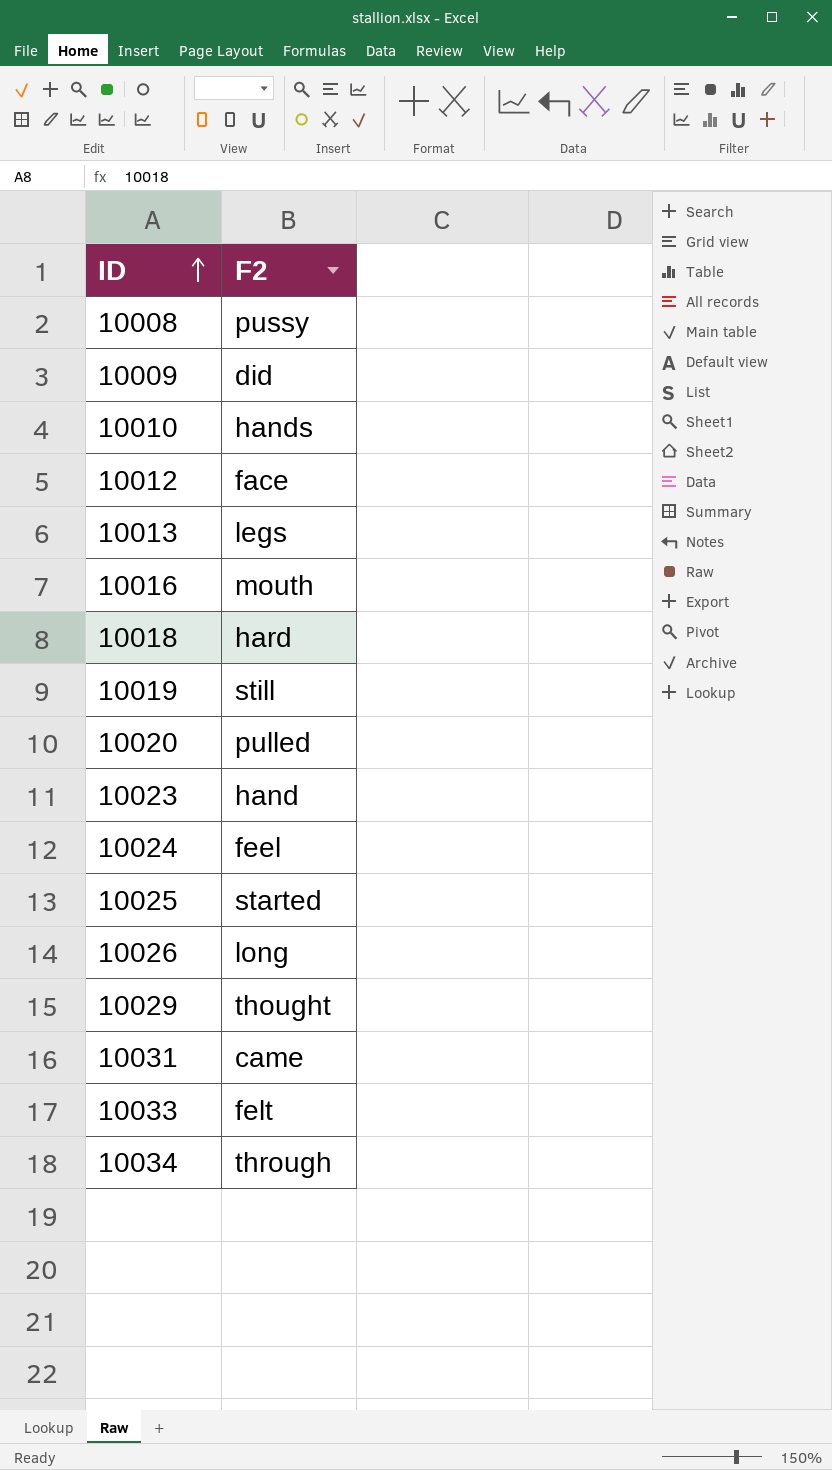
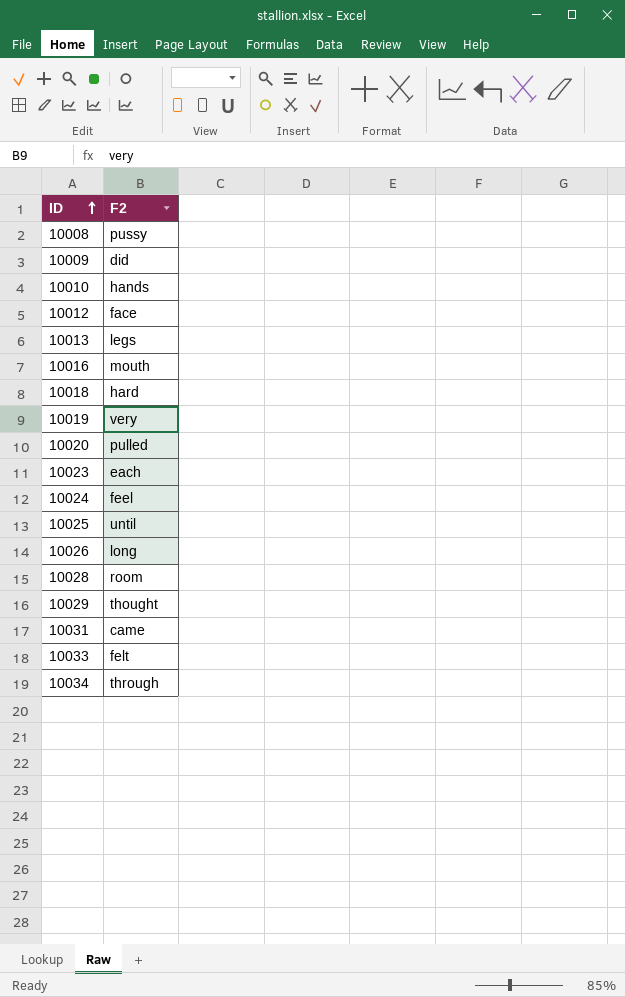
10019 | F2: still -> very
10023 | F2: hand -> each
10025 | F2: started -> until
row 10028: none -> room

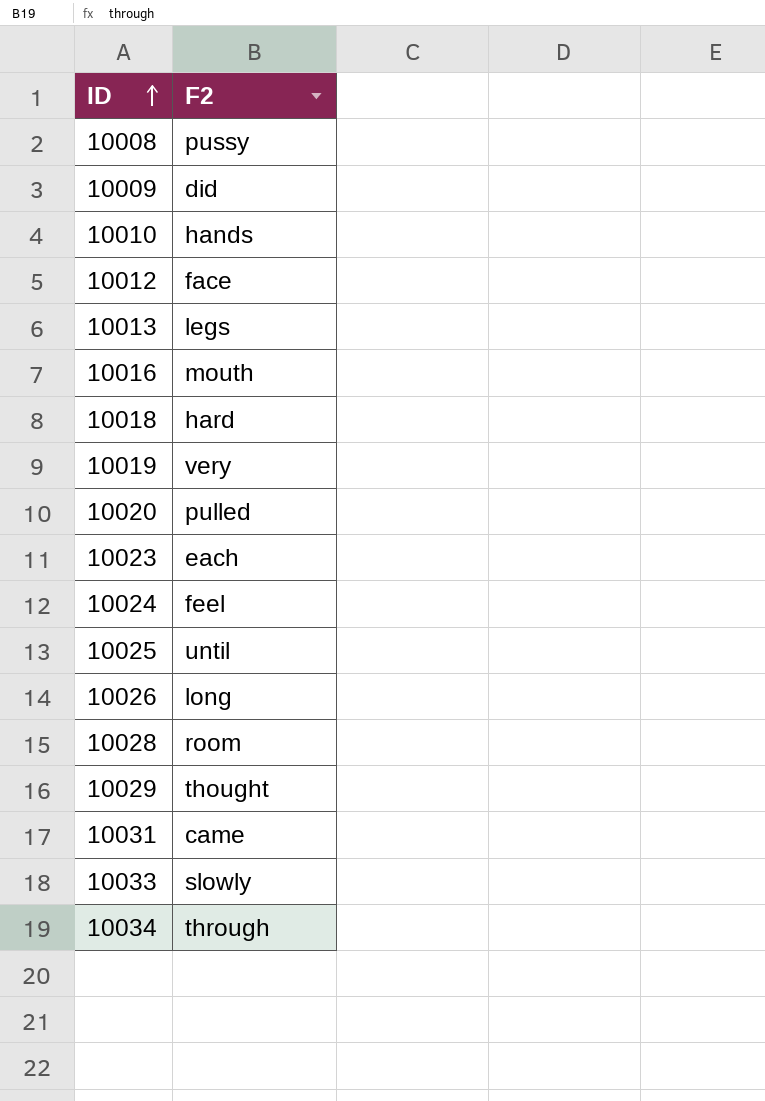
10033 | F2: felt -> slowly

